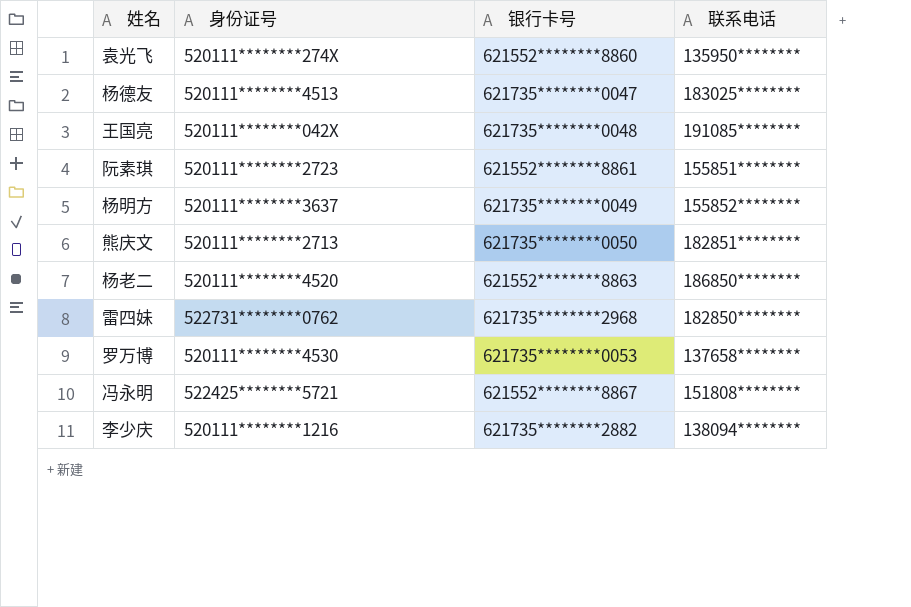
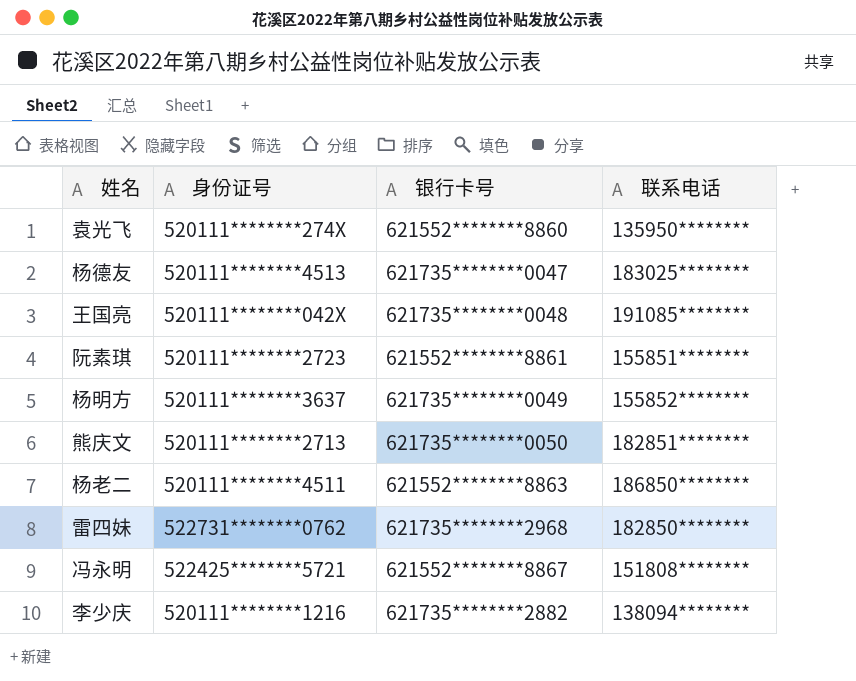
row 罗万博: 520111********4530 | 621735********0053 | 137658******** -> none
杨老二 | 身份证号: 520111********4520 -> 520111********4511

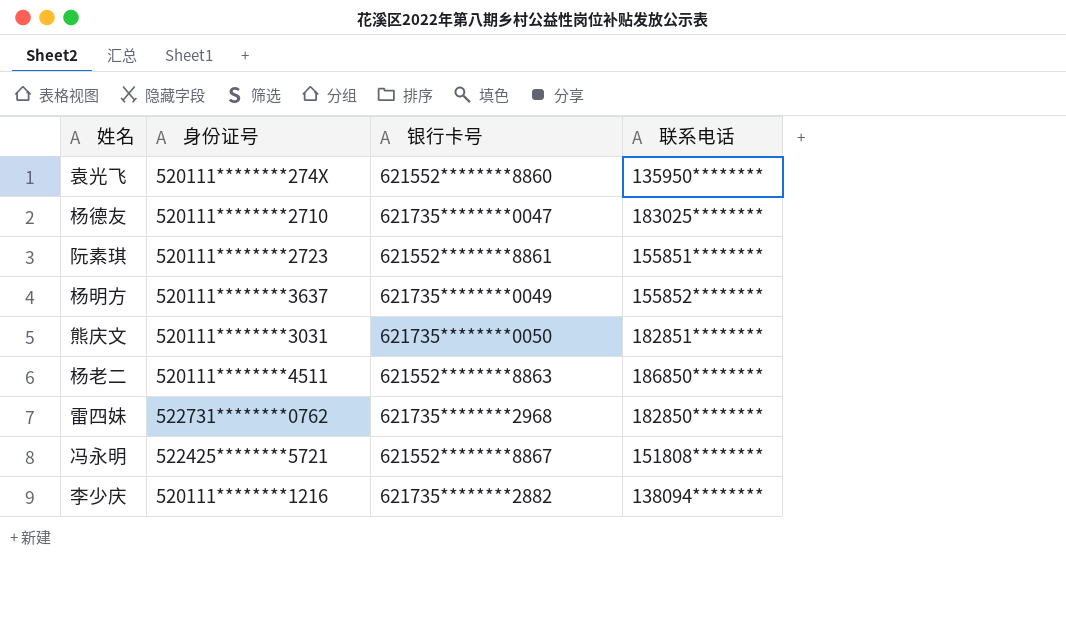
row 王国亮: 520111********042X | 621735********0048 | 191085******** -> none
杨德友 | 身份证号: 520111********4513 -> 520111********2710
熊庆文 | 身份证号: 520111********2713 -> 520111********3031

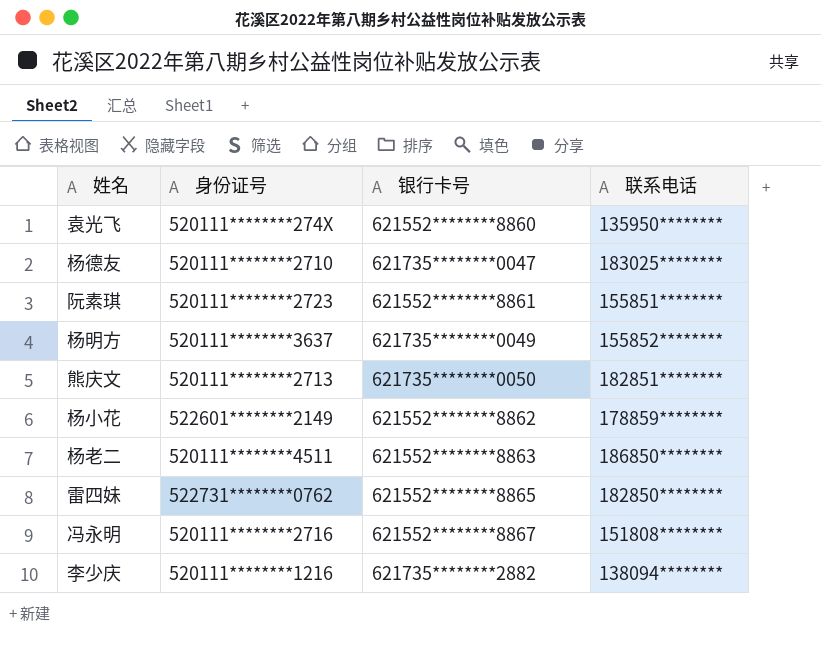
熊庆文 | 身份证号: 520111********3031 -> 520111********2713
row 杨小花: none -> 522601********2149 | 621552********8862 | 178859********
雷四妹 | 银行卡号: 621735********2968 -> 621552********8865
冯永明 | 身份证号: 522425********5721 -> 520111********2716

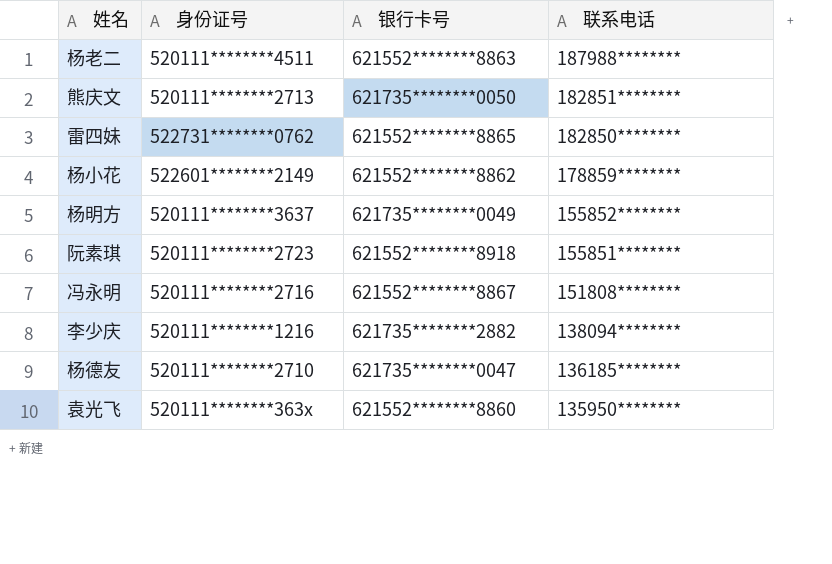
row order: none -> 联系电话 descending
杨老二 | 联系电话: 186850******** -> 187988********
阮素琪 | 银行卡号: 621552********8861 -> 621552********8918
杨德友 | 联系电话: 183025******** -> 136185********
袁光飞 | 身份证号: 520111********274X -> 520111********363x

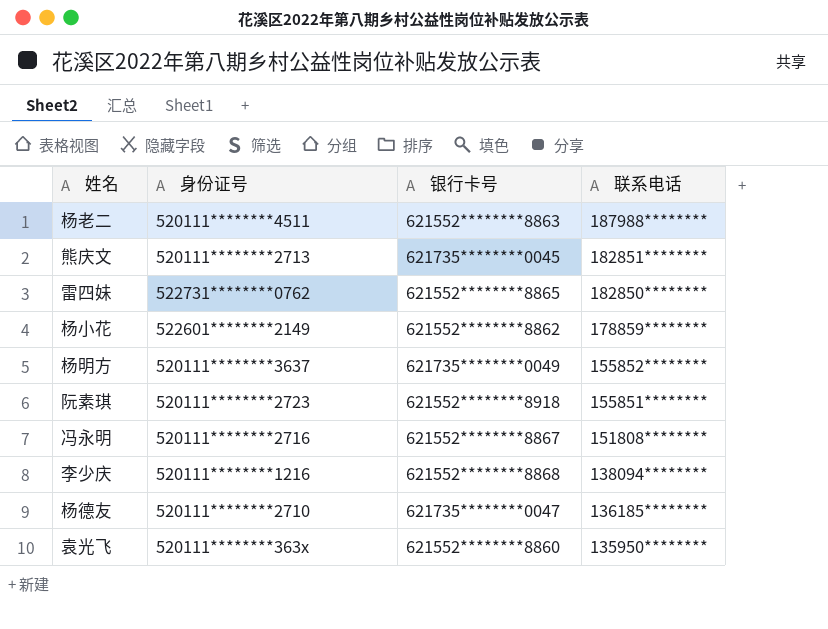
熊庆文 | 银行卡号: 621735********0050 -> 621735********0045
李少庆 | 银行卡号: 621735********2882 -> 621552********8868

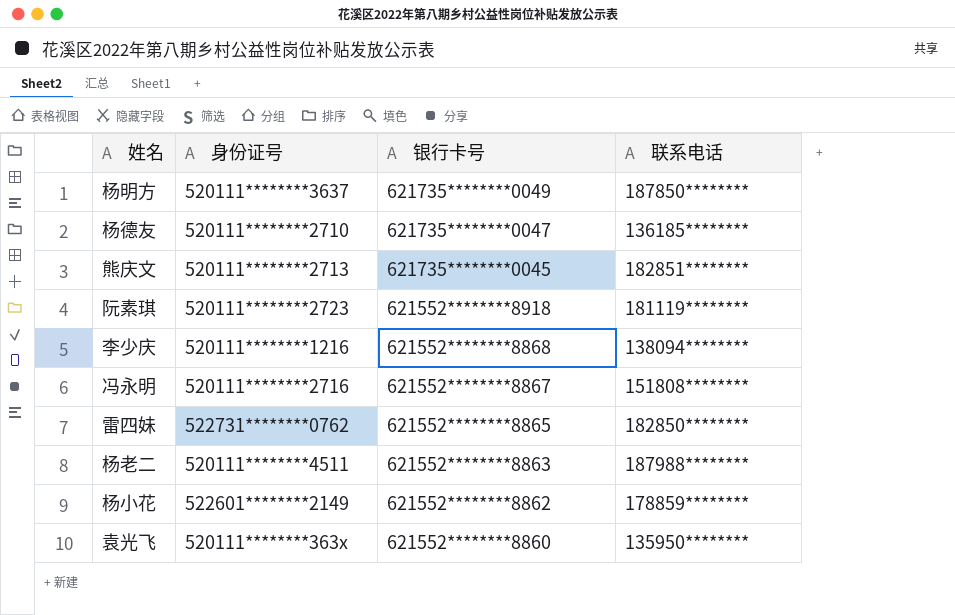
row order: 联系电话 descending -> 银行卡号 descending
杨明方 | 联系电话: 155852******** -> 187850********
阮素琪 | 联系电话: 155851******** -> 181119********

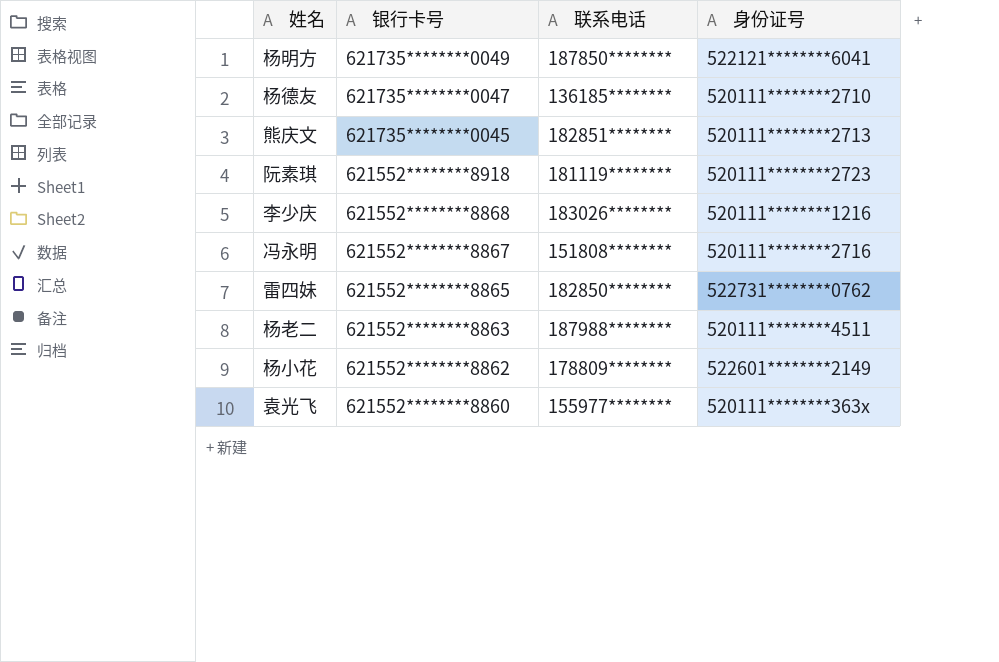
column 身份证号 | position: 2 -> 4
杨明方 | 身份证号: 520111********3637 -> 522121********6041
李少庆 | 联系电话: 138094******** -> 183026********
杨小花 | 联系电话: 178859******** -> 178809********
袁光飞 | 联系电话: 135950******** -> 155977********

